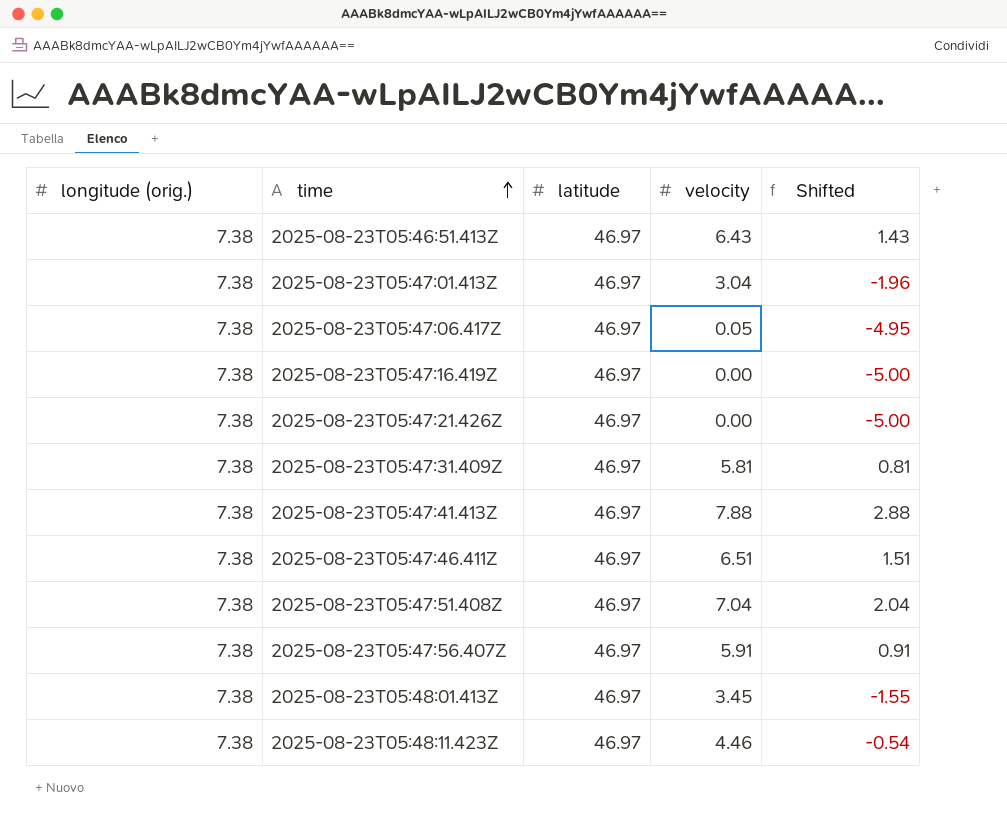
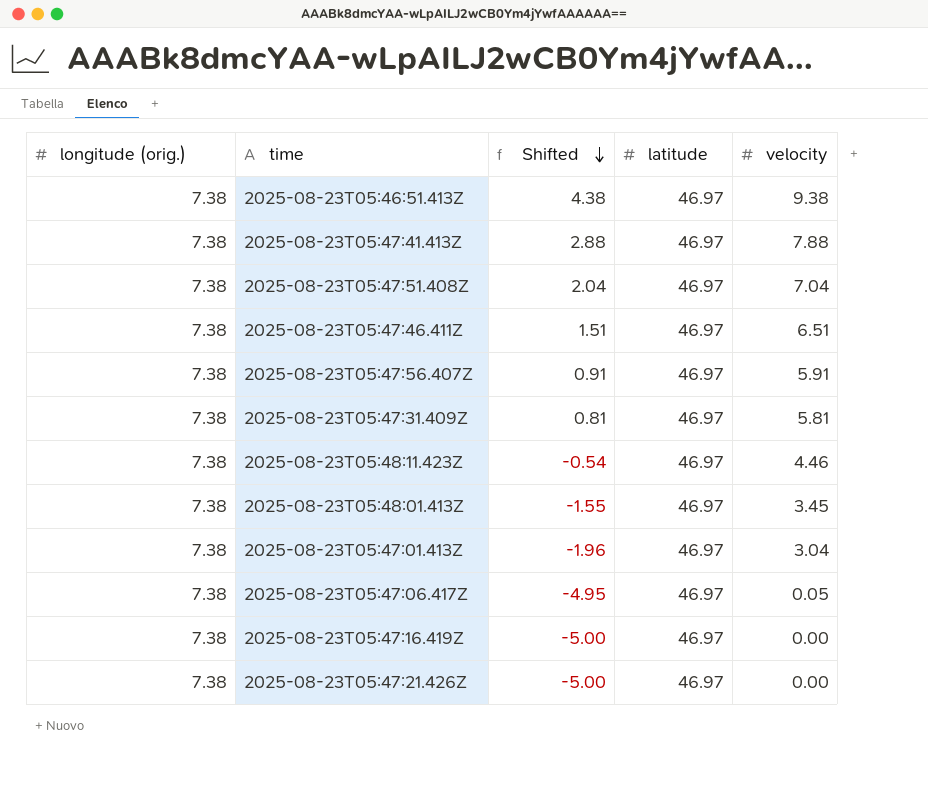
row order: time ascending -> Shifted descending
column Shifted | position: 5 -> 3
2025-08-23T05:46:51.413Z | Shifted: 1.43 -> 4.38
2025-08-23T05:46:51.413Z | velocity: 6.43 -> 9.38

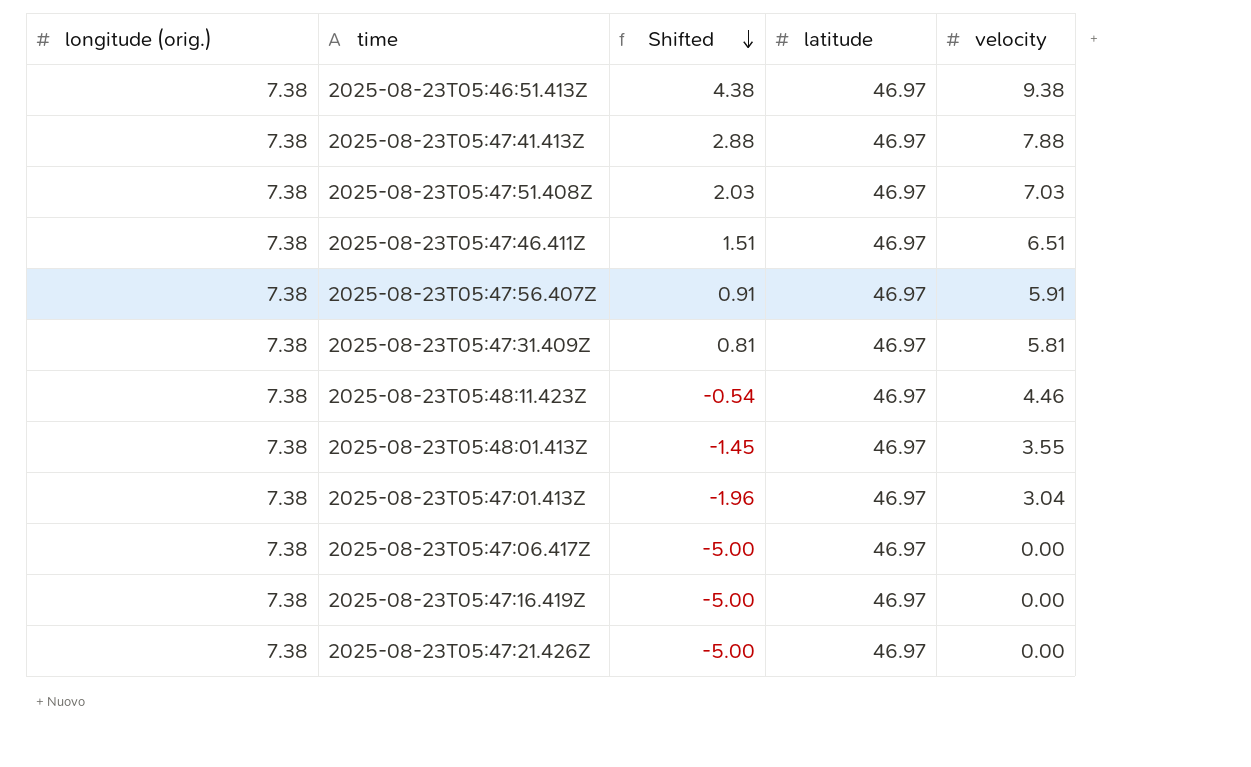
2025-08-23T05:47:51.408Z | Shifted: 2.04 -> 2.03
2025-08-23T05:47:51.408Z | velocity: 7.04 -> 7.03
2025-08-23T05:48:01.413Z | Shifted: -1.55 -> -1.45
2025-08-23T05:48:01.413Z | velocity: 3.45 -> 3.55
2025-08-23T05:47:06.417Z | Shifted: -4.95 -> -5.00
2025-08-23T05:47:06.417Z | velocity: 0.05 -> 0.00

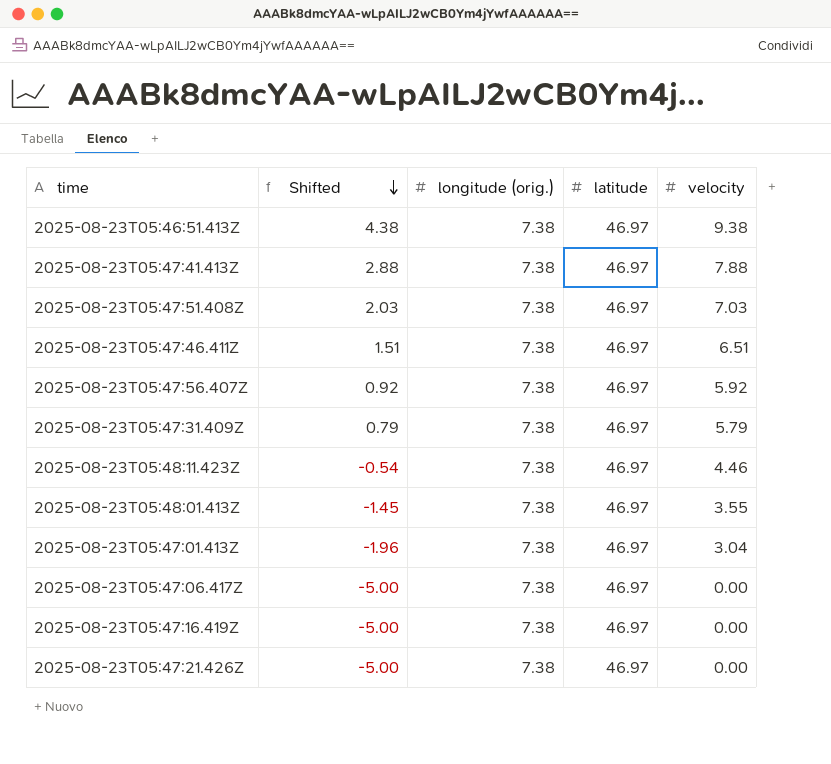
column longitude (orig.) | position: 1 -> 3
2025-08-23T05:47:56.407Z | Shifted: 0.91 -> 0.92
2025-08-23T05:47:56.407Z | velocity: 5.91 -> 5.92
2025-08-23T05:47:31.409Z | Shifted: 0.81 -> 0.79
2025-08-23T05:47:31.409Z | velocity: 5.81 -> 5.79

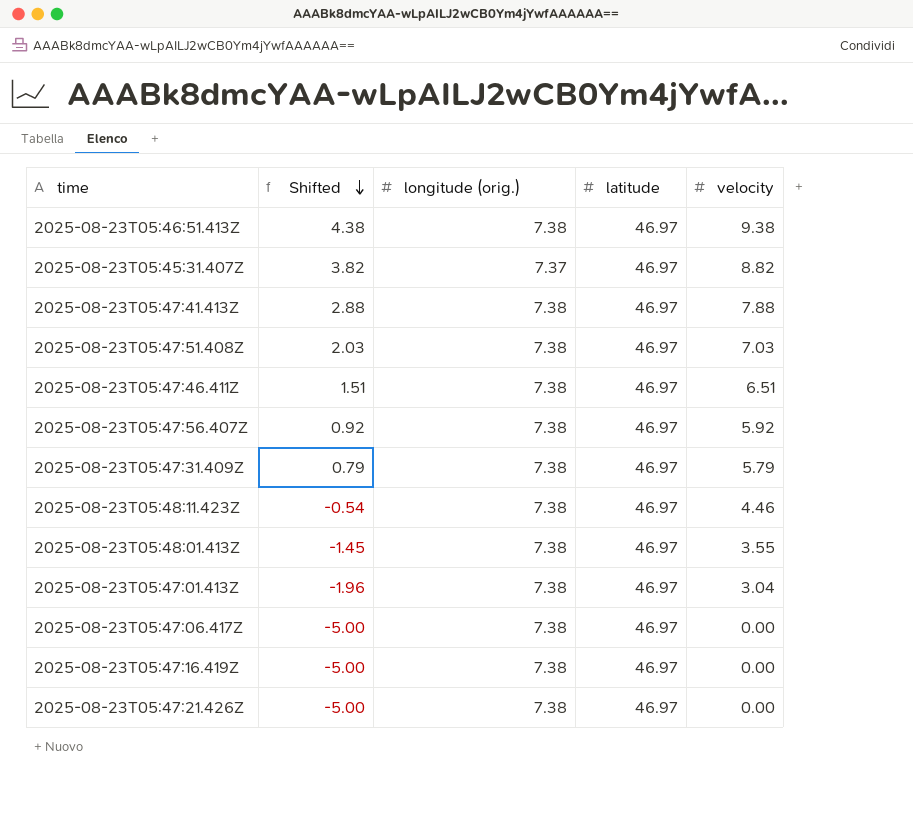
row 2025-08-23T05:45:31.407Z: none -> 3.82 | 7.37 | 46.97 | 8.82

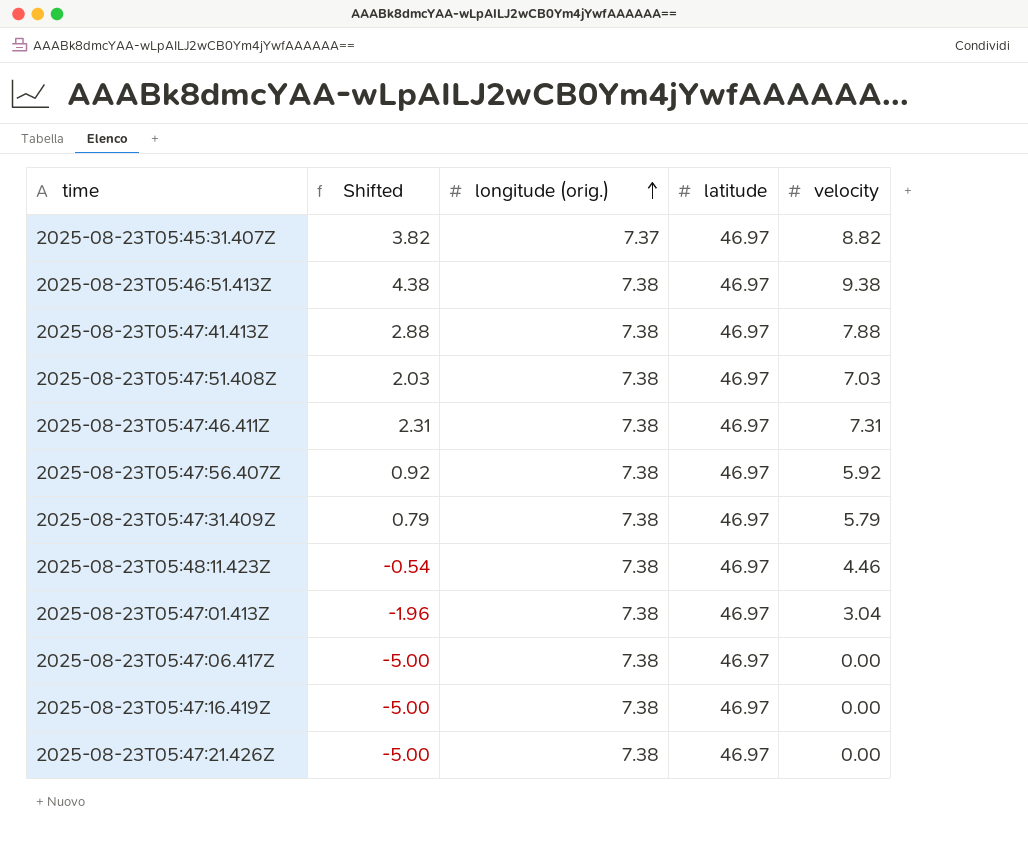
row order: Shifted descending -> longitude (orig.) ascending
row 2025-08-23T05:48:01.413Z: -1.45 | 7.38 | 46.97 | 3.55 -> none
2025-08-23T05:47:46.411Z | Shifted: 1.51 -> 2.31
2025-08-23T05:47:46.411Z | velocity: 6.51 -> 7.31

